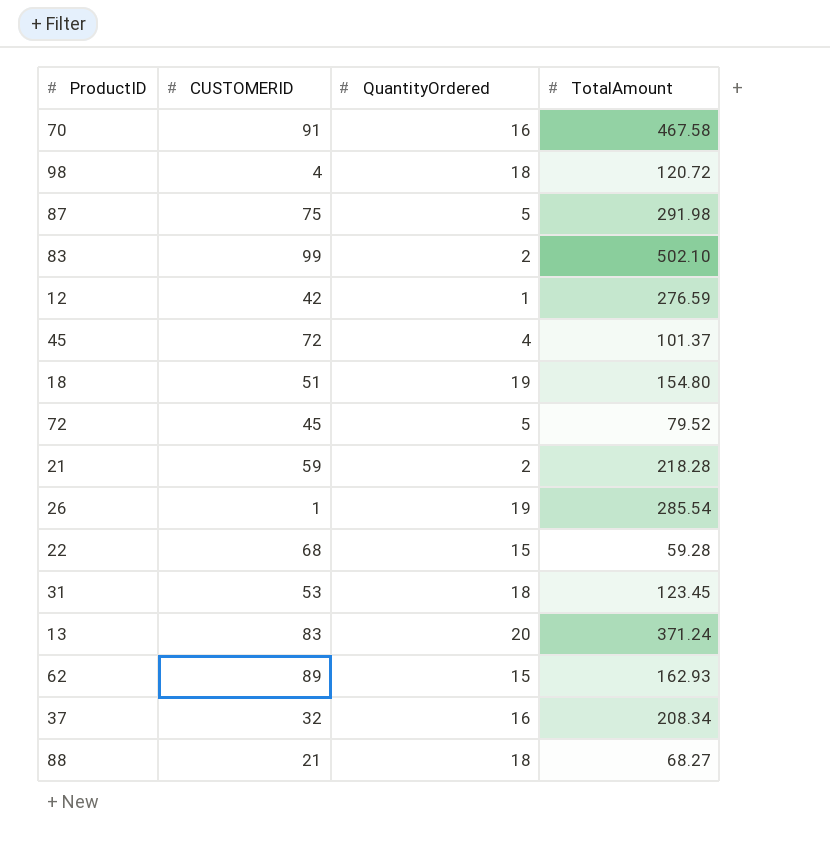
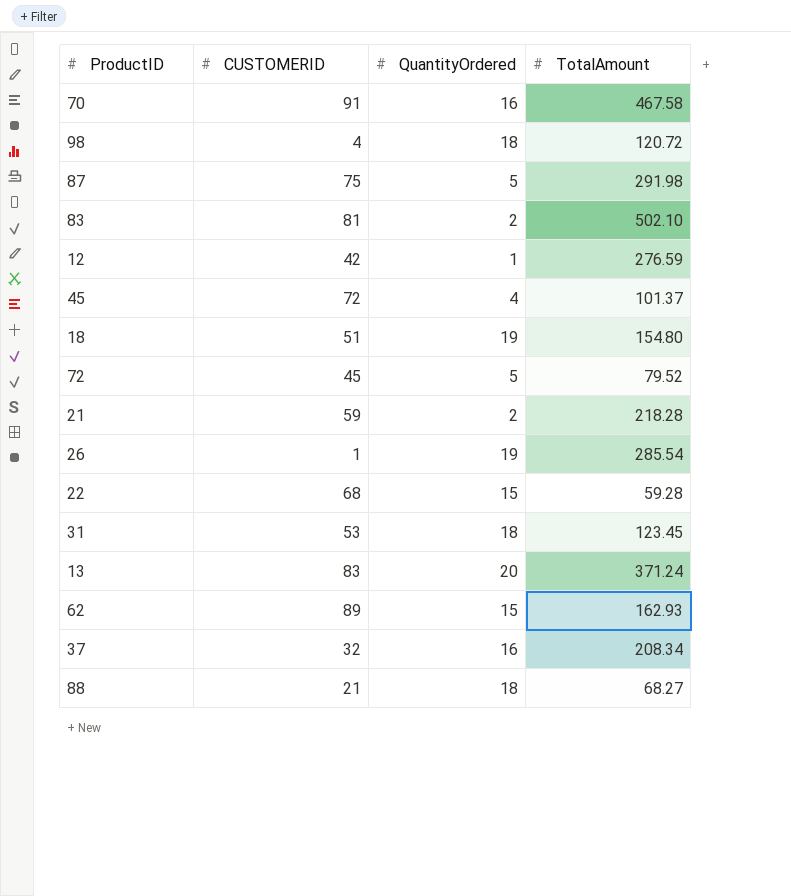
83 | CUSTOMERID: 99 -> 81

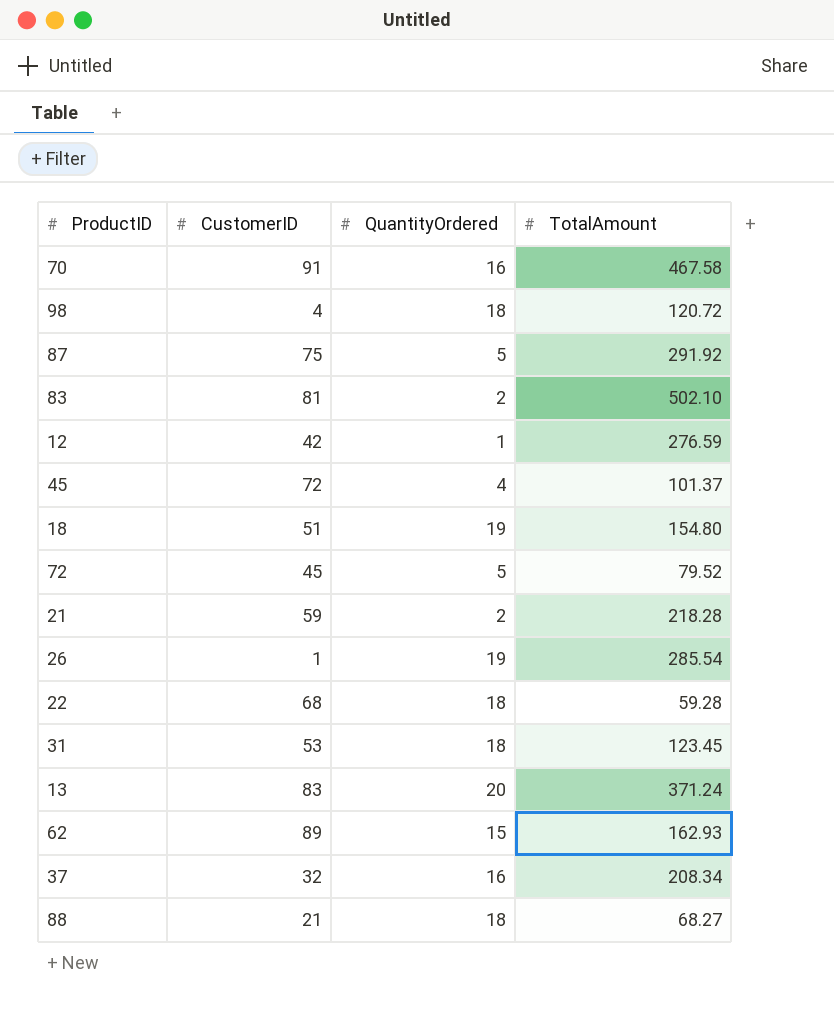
column name: CUSTOMERID -> CustomerID
87 | TotalAmount: 291.98 -> 291.92
22 | QuantityOrdered: 15 -> 18

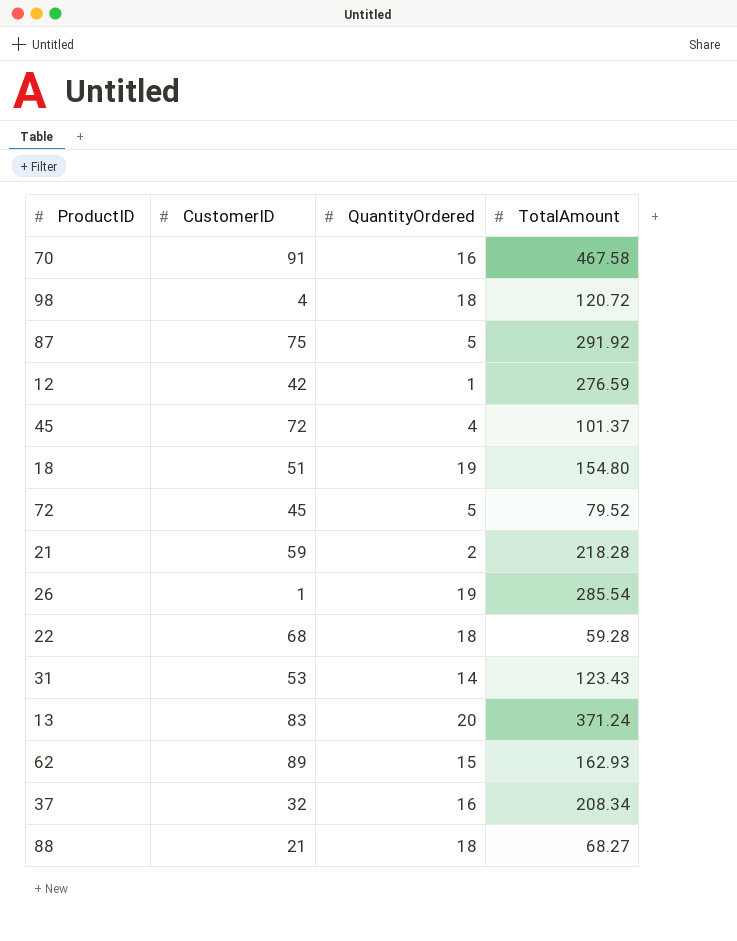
row 83: 81 | 2 | 502.10 -> none
31 | QuantityOrdered: 18 -> 14
31 | TotalAmount: 123.45 -> 123.43

